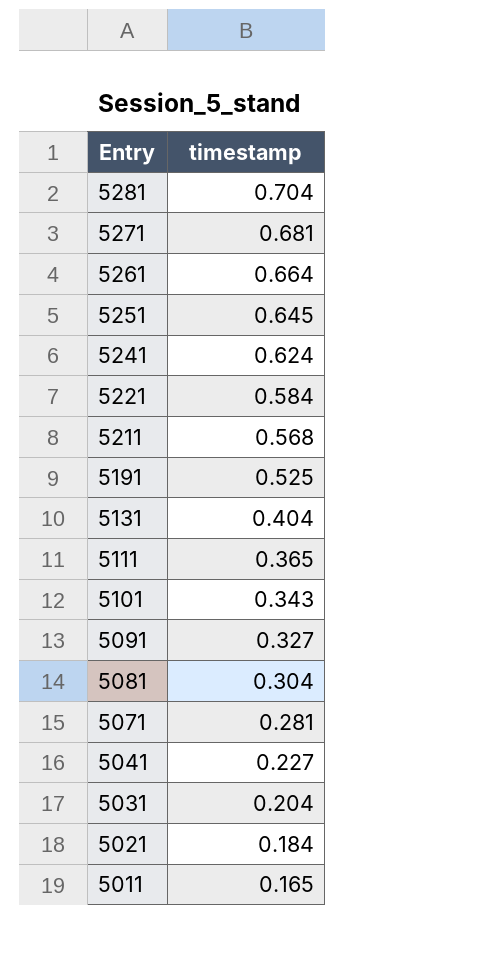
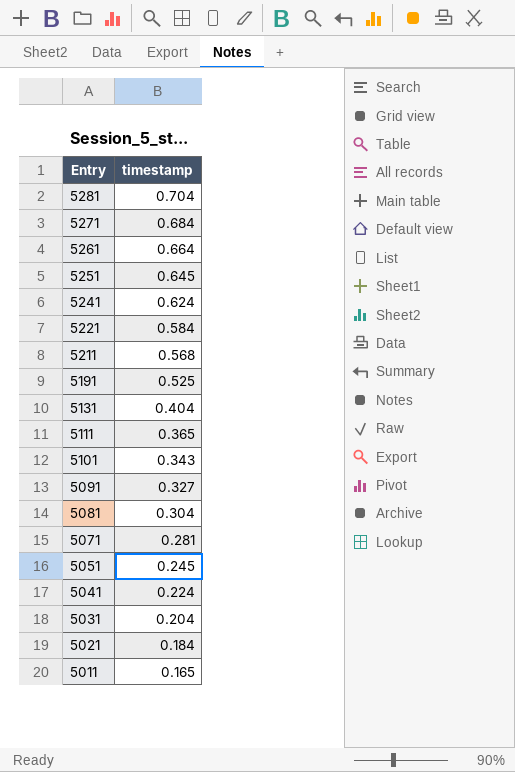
5271 | timestamp: 0.681 -> 0.684
row 5051: none -> 0.245
5041 | timestamp: 0.227 -> 0.224

